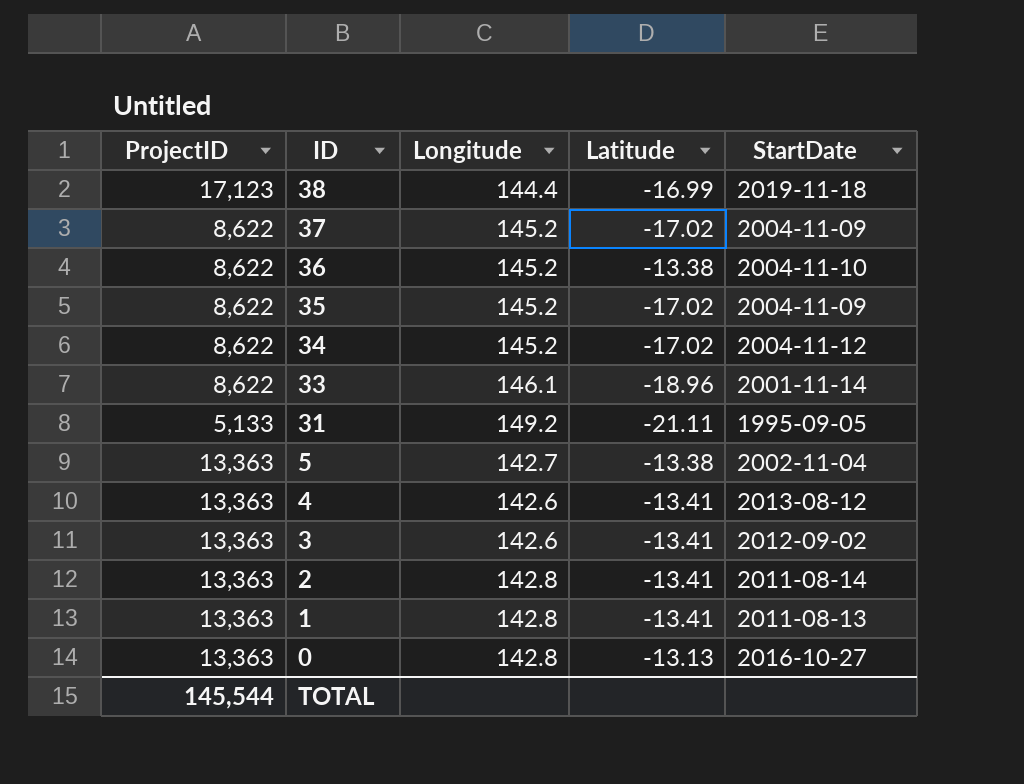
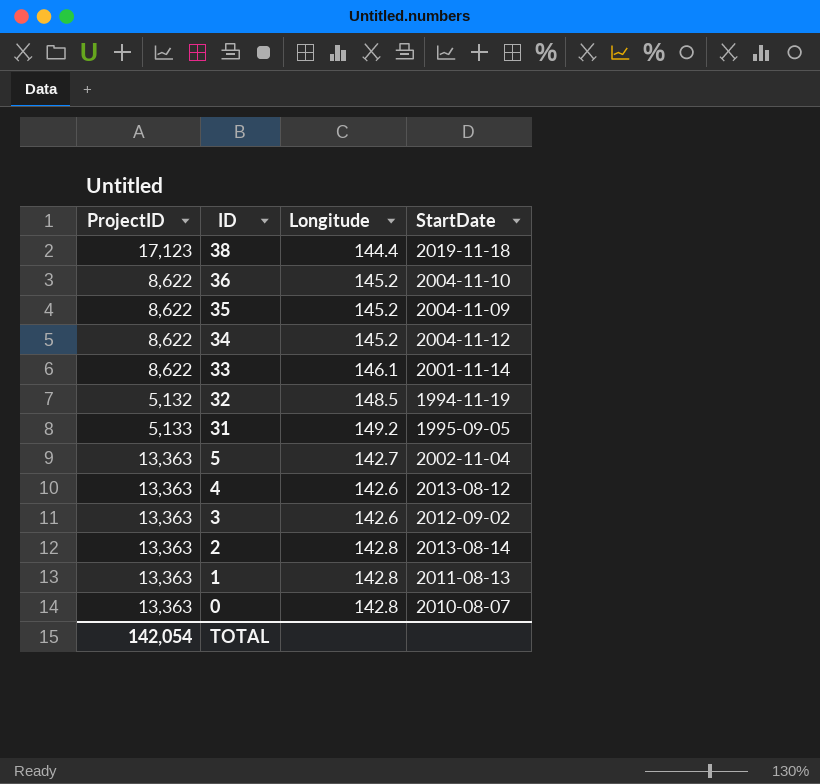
column Latitude | position: 4 -> none
row 37: 8,622 | 145.2 | -17.02 | 2004-11-09 -> none
row 32: none -> 5,132 | 148.5 | 1994-11-19
2 | StartDate: 2011-08-14 -> 2013-08-14
0 | StartDate: 2016-10-27 -> 2010-08-07
TOTAL | ProjectID: 145,544 -> 142,054

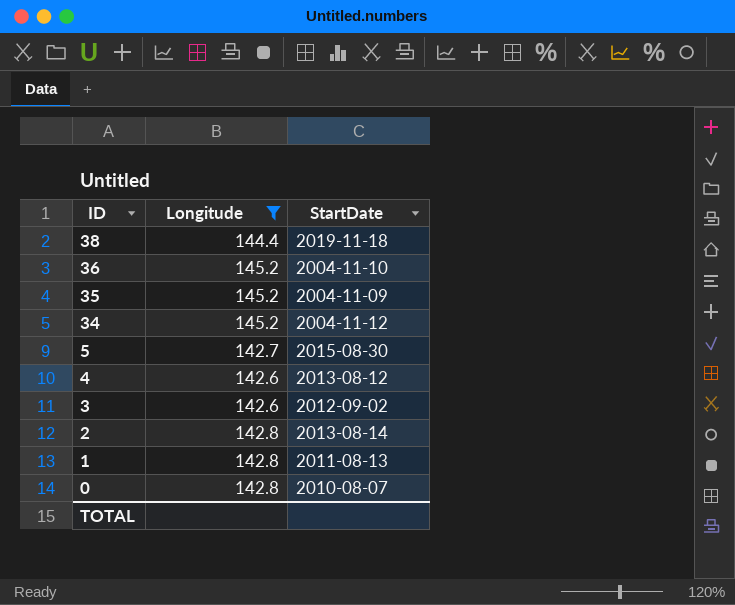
filter: none -> Longitude <= 145.2
column ProjectID | position: 1 -> none
5 | StartDate: 2002-11-04 -> 2015-08-30

